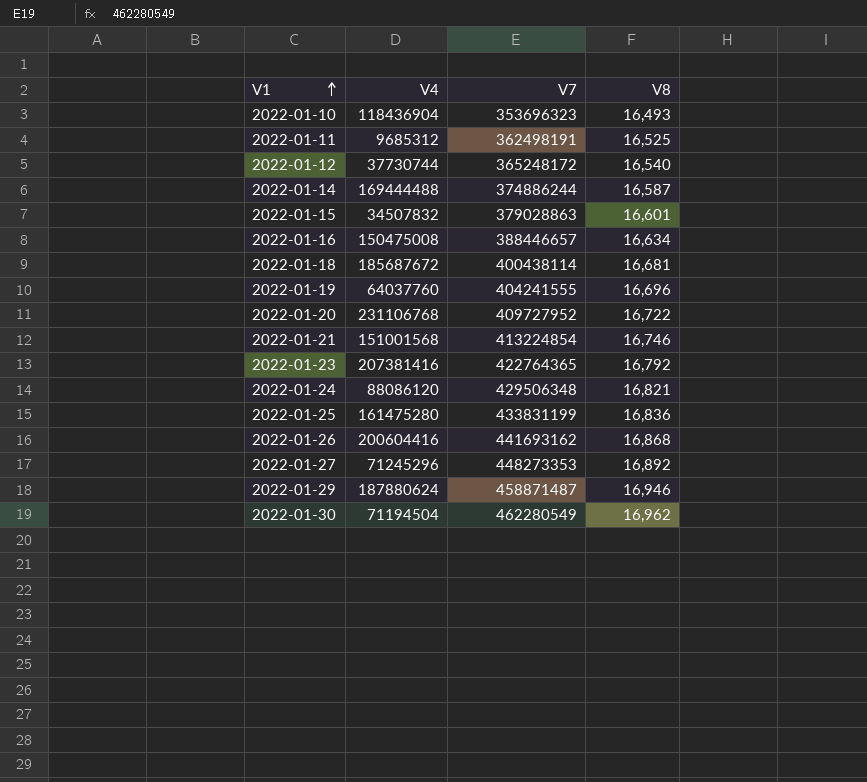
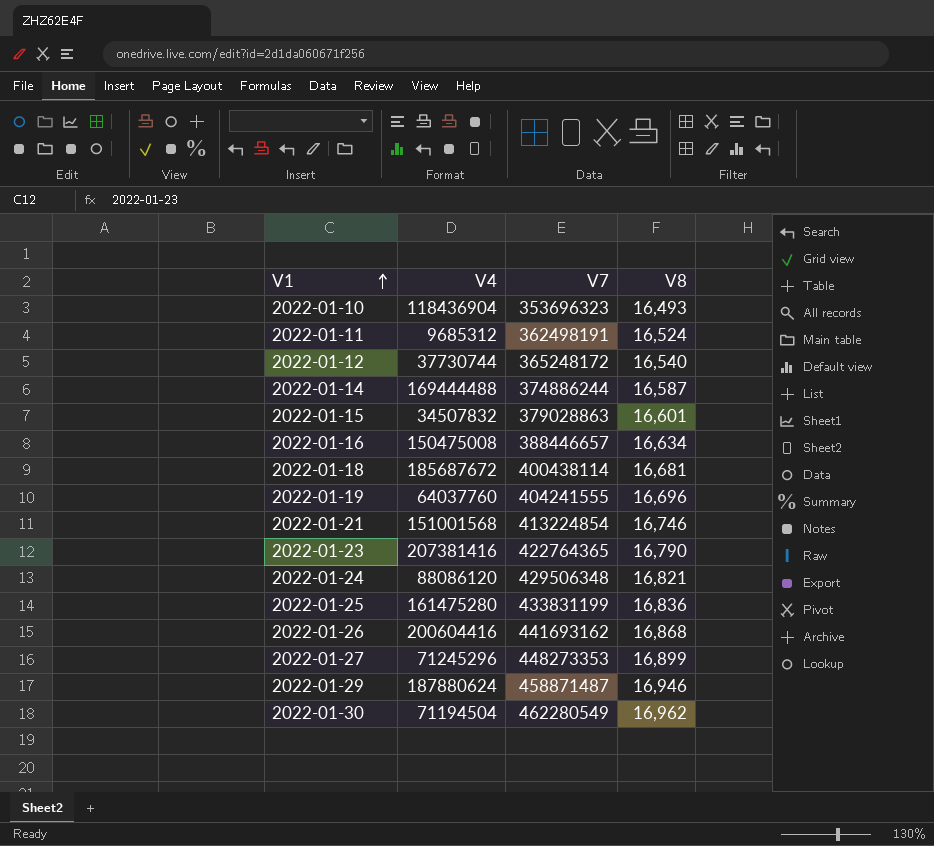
row 2022-01-20: 231106768 | 409727952 | 16,722 -> none
2022-01-11 | V8: 16,525 -> 16,524
2022-01-23 | V8: 16,792 -> 16,790
2022-01-27 | V8: 16,892 -> 16,899

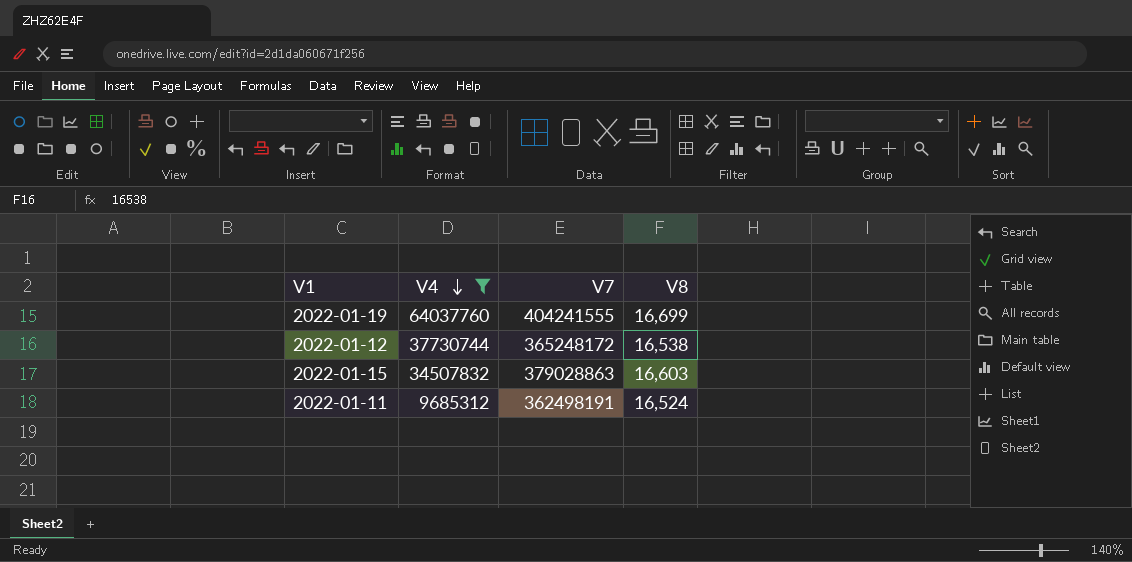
filter: none -> V4 <= 64037760
row order: V1 ascending -> V4 descending
2022-01-19 | V8: 16,696 -> 16,699
2022-01-12 | V8: 16,540 -> 16,538
2022-01-15 | V8: 16,601 -> 16,603

